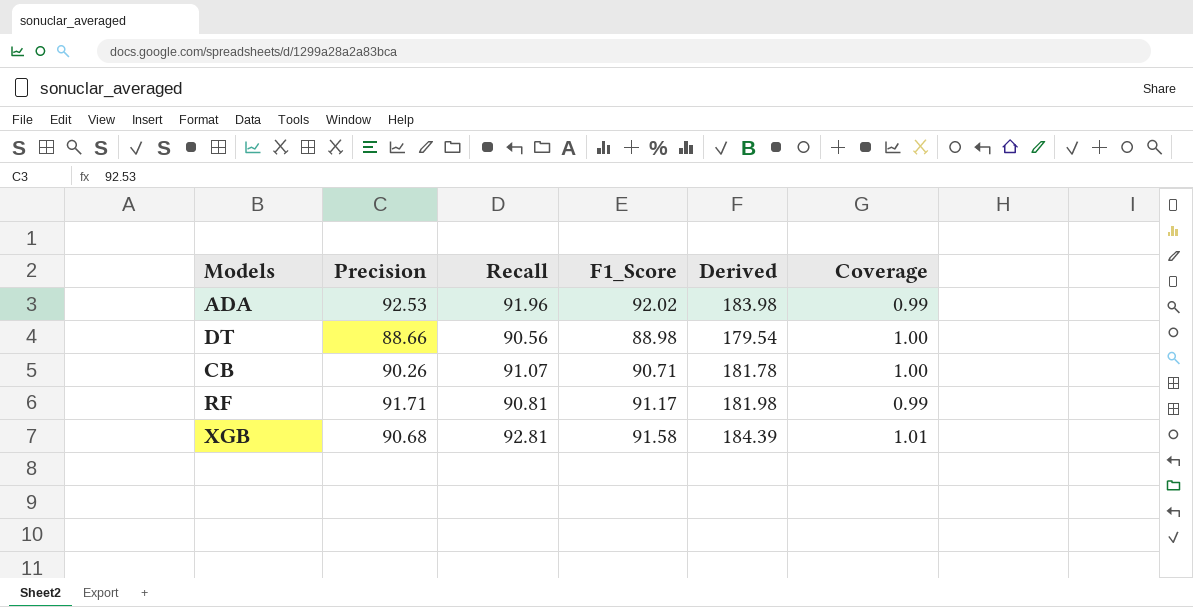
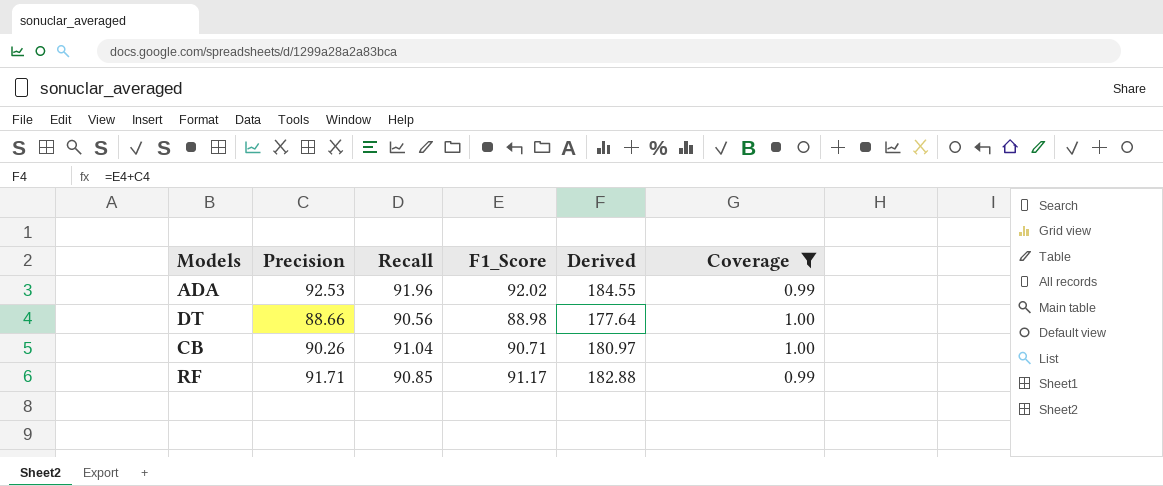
filter: none -> Coverage != 1.01
column Derived | formula: [Recall] + [F1_Score] -> [Precision] + [F1_Score]
CB | Recall: 91.07 -> 91.04
RF | Recall: 90.81 -> 90.85

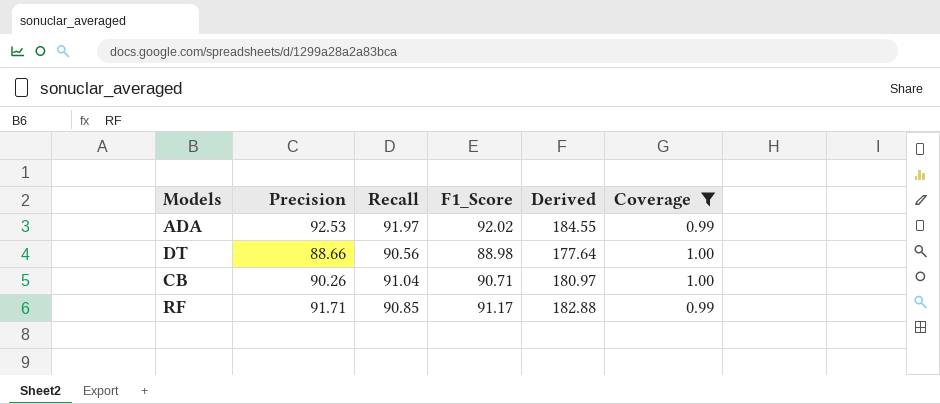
ADA | Recall: 91.96 -> 91.97

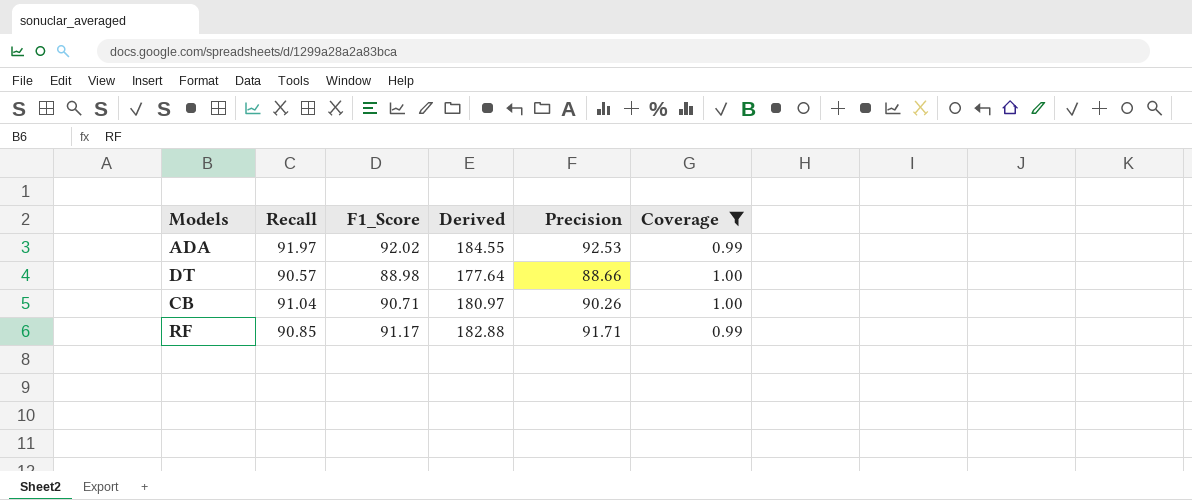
column Precision | position: 2 -> 5
DT | Recall: 90.56 -> 90.57

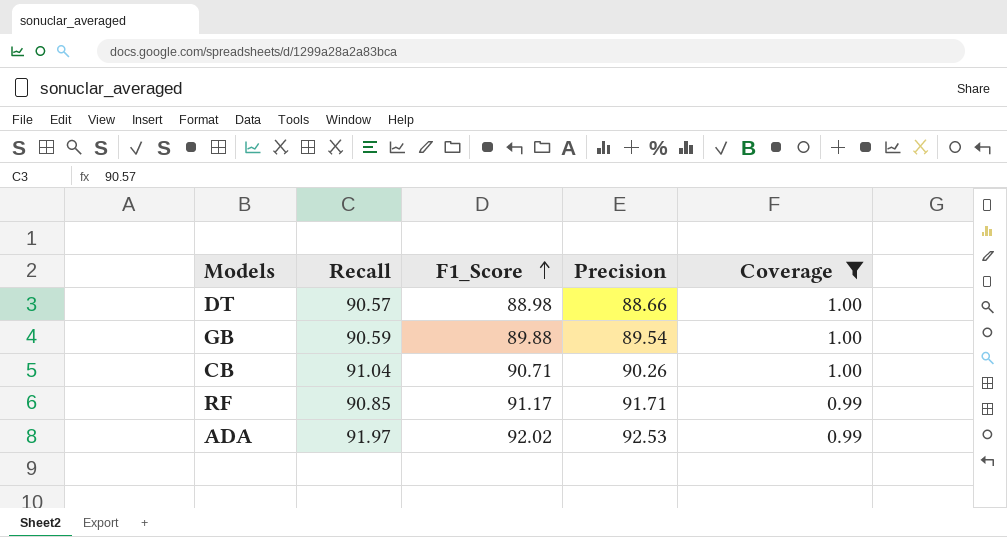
row order: none -> F1_Score ascending
column Derived | formula: [F1_Score] + [Precision] -> none
row GB: none -> 90.59 | 89.88 | 89.54 | 1.00

